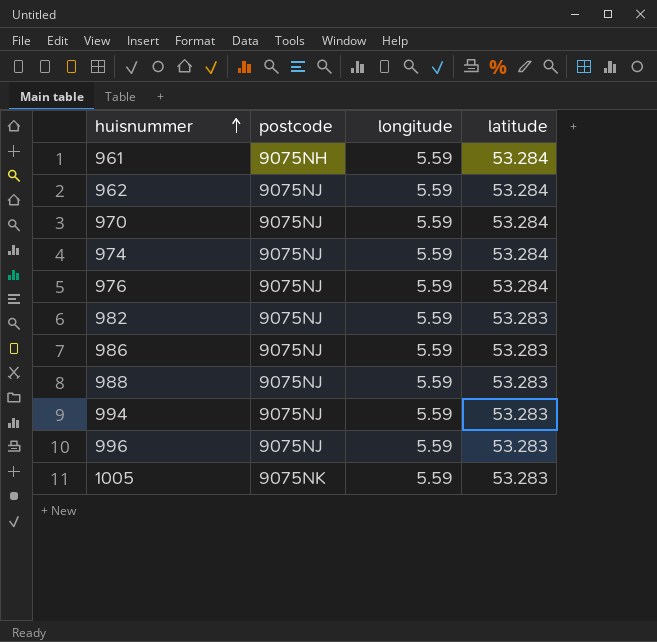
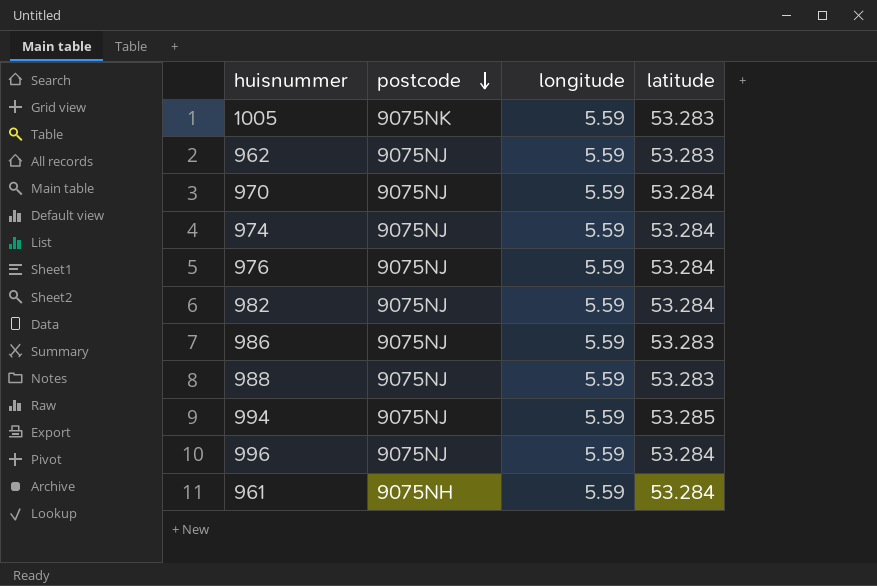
row order: huisnummer ascending -> postcode descending
962 | latitude: 53.284 -> 53.283
982 | latitude: 53.283 -> 53.284
994 | latitude: 53.283 -> 53.285
996 | latitude: 53.283 -> 53.284

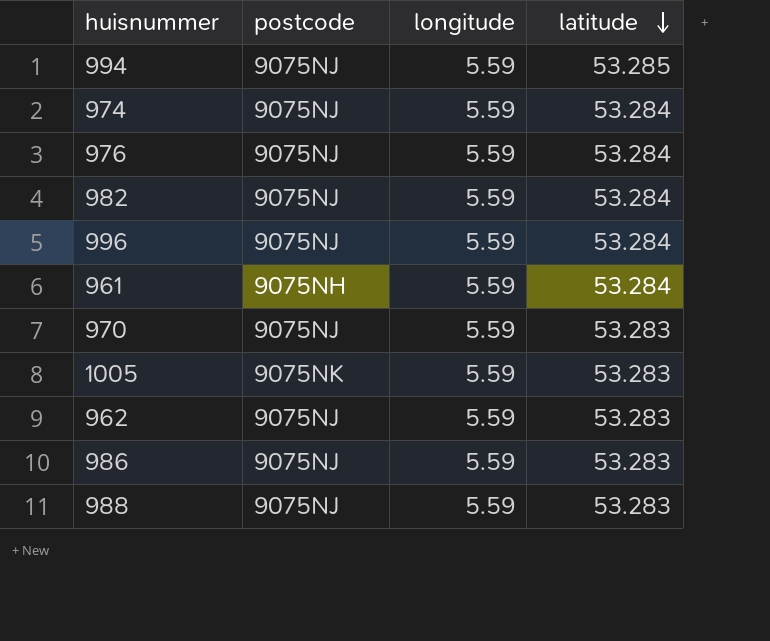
row order: postcode descending -> latitude descending
970 | latitude: 53.284 -> 53.283

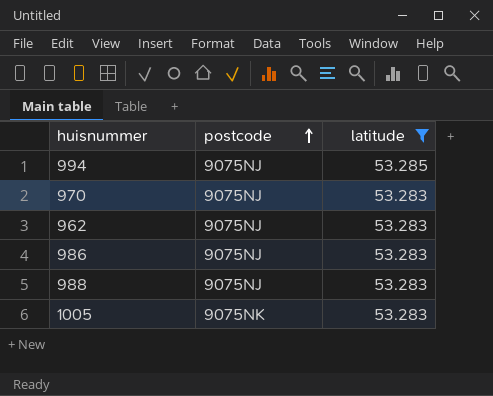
filter: none -> latitude != 53.284
row order: latitude descending -> postcode ascending
column longitude | position: 3 -> none

